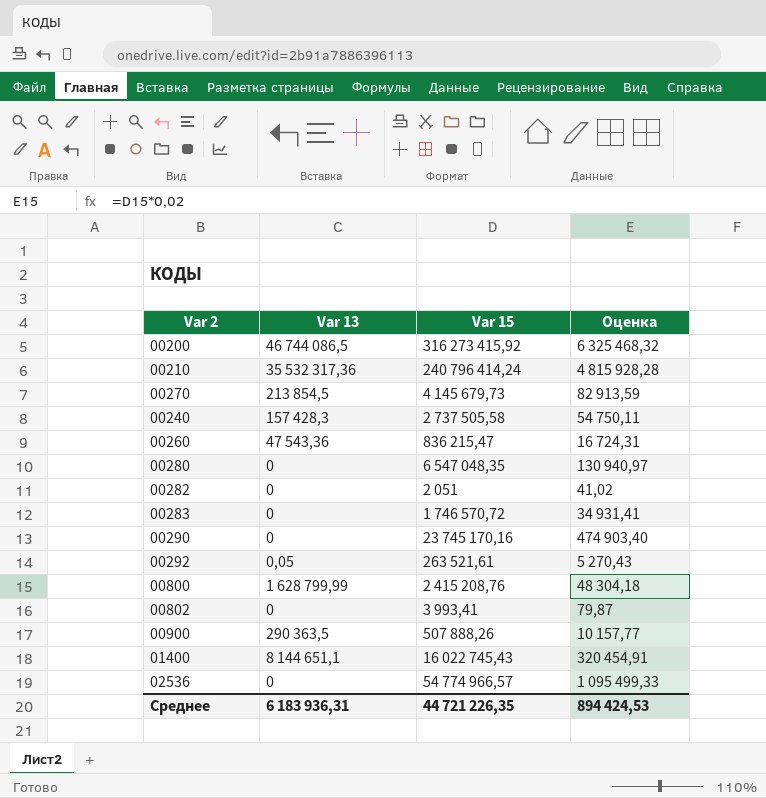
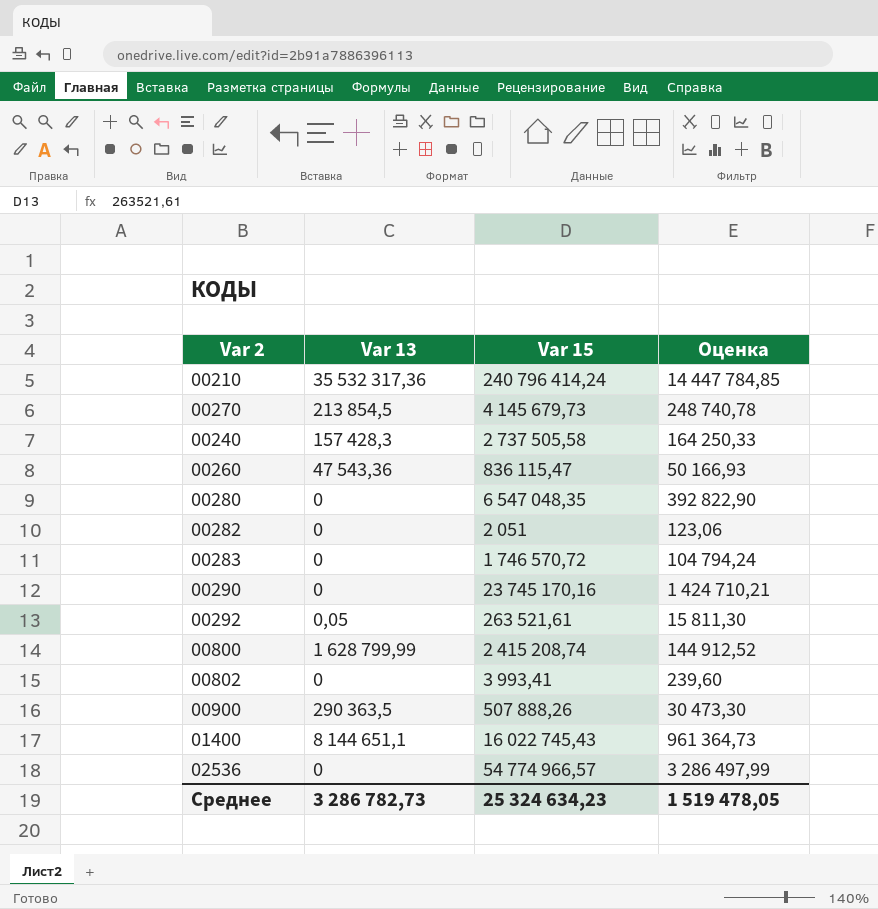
column Оценка | formula: [Var 15] * 0,02 -> [Var 15] * 0,06
row 00200: 46 744 086,5 | 316 273 415,92 | 6 325 468,32 -> none
00260 | Var 15: 836 215,47 -> 836 115,47
00800 | Var 15: 2 415 208,76 -> 2 415 208,74
Среднее | Var 13: 6 183 936,31 -> 3 286 782,73
Среднее | Var 15: 44 721 226,35 -> 25 324 634,23
Среднее | Оценка: 894 424,53 -> 1 519 478,05

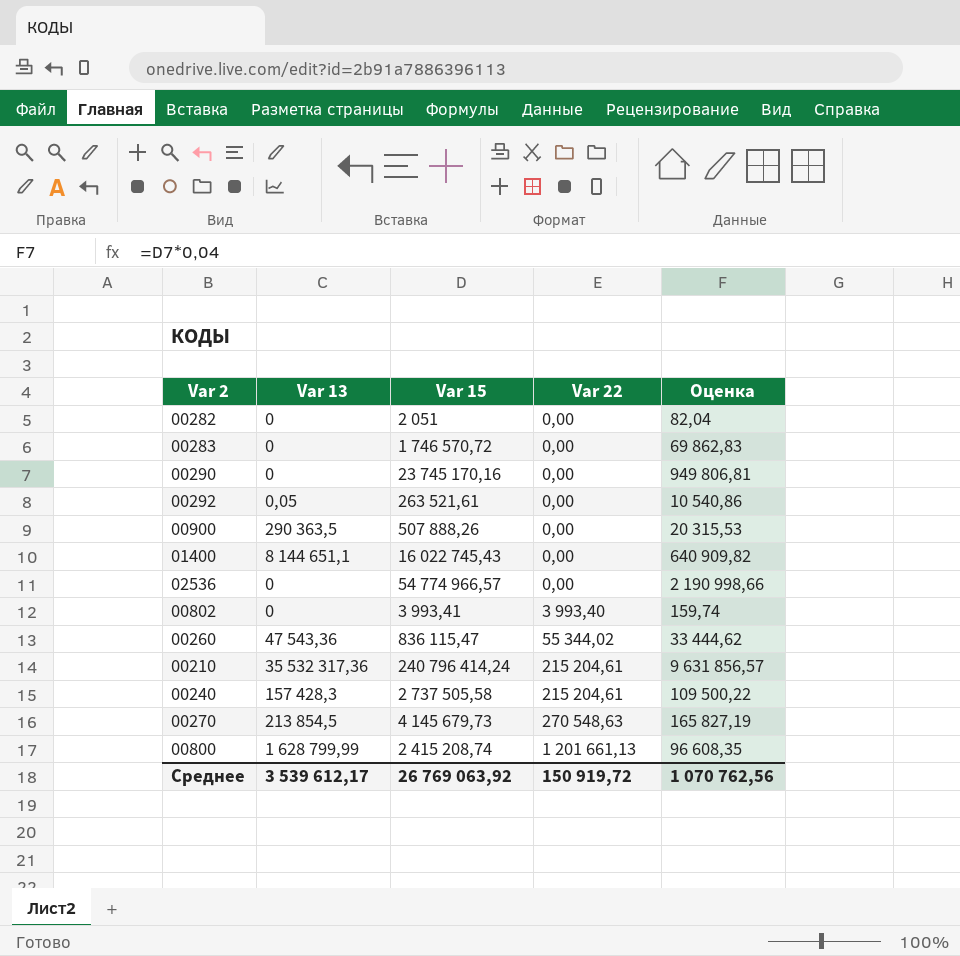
row order: none -> Var 22 ascending
column Var 22 | position: none -> 4
column Оценка | formula: [Var 15] * 0,06 -> [Var 15] * 0,04
row 00280: 0 | 6 547 048,35 | 392 822,90 -> none
Среднее | Var 13: 3 286 782,73 -> 3 539 612,17
Среднее | Var 15: 25 324 634,23 -> 26 769 063,92
Среднее | Оценка: 1 519 478,05 -> 1 070 762,56

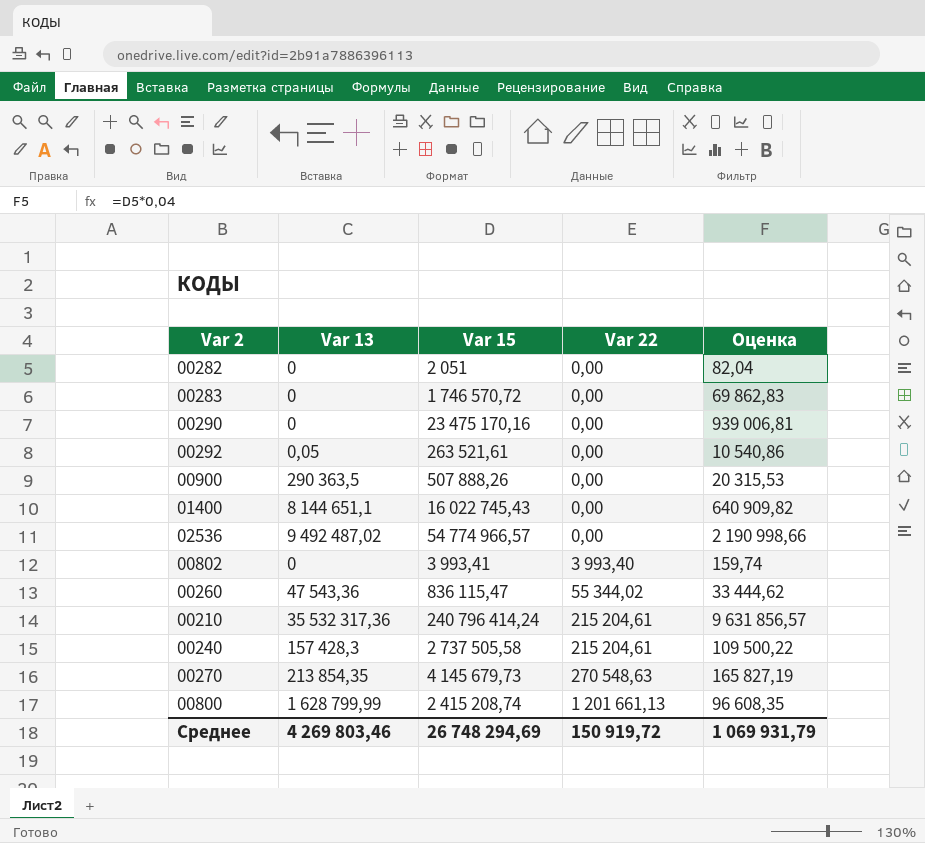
00290 | Var 15: 23 745 170,16 -> 23 475 170,16
00290 | Оценка: 949 806,81 -> 939 006,81
02536 | Var 13: 0 -> 9 492 487,02
00270 | Var 13: 213 854,5 -> 213 854,35
Среднее | Var 13: 3 539 612,17 -> 4 269 803,46
Среднее | Var 15: 26 769 063,92 -> 26 748 294,69
Среднее | Оценка: 1 070 762,56 -> 1 069 931,79

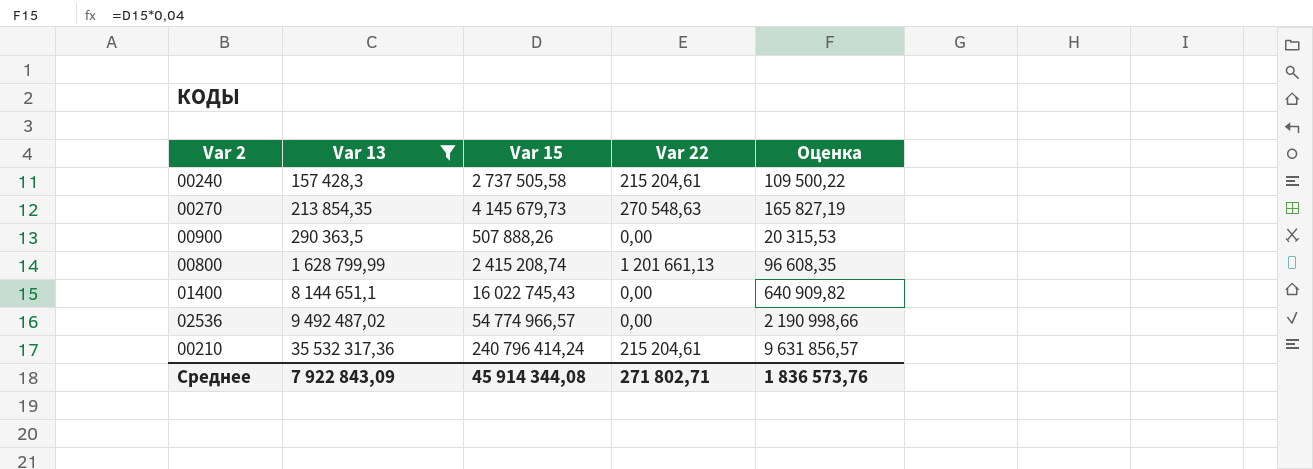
filter: none -> Var 13 >= 157 428,3
row order: Var 22 ascending -> Var 13 ascending
Среднее | Var 13: 4 269 803,46 -> 7 922 843,09
Среднее | Var 15: 26 748 294,69 -> 45 914 344,08
Среднее | Var 22: 150 919,72 -> 271 802,71
Среднее | Оценка: 1 069 931,79 -> 1 836 573,76

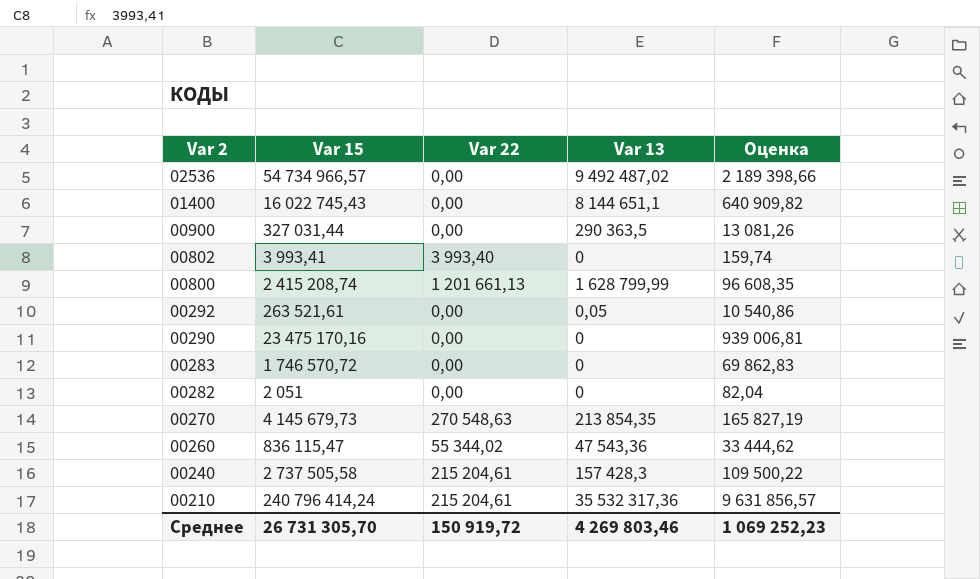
filter: Var 13 >= 157 428,3 -> none
row order: Var 13 ascending -> Var 2 descending
column Var 13 | position: 2 -> 4
02536 | Var 15: 54 774 966,57 -> 54 734 966,57
02536 | Оценка: 2 190 998,66 -> 2 189 398,66
00900 | Var 15: 507 888,26 -> 327 031,44
00900 | Оценка: 20 315,53 -> 13 081,26
Среднее | Var 15: 45 914 344,08 -> 26 731 305,70
Среднее | Var 22: 271 802,71 -> 150 919,72
Среднее | Var 13: 7 922 843,09 -> 4 269 803,46
Среднее | Оценка: 1 836 573,76 -> 1 069 252,23

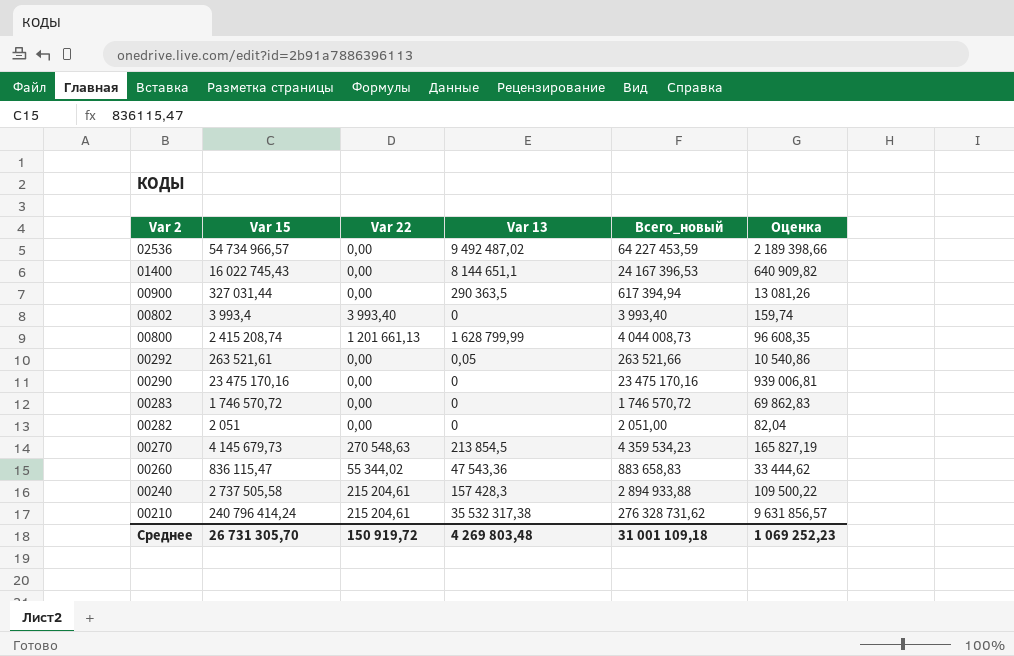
column Всего_новый | formula: none -> [Var 15] + [Var 13]
00802 | Var 15: 3 993,41 -> 3 993,4
00270 | Var 13: 213 854,35 -> 213 854,5
00210 | Var 13: 35 532 317,36 -> 35 532 317,38
Среднее | Var 13: 4 269 803,46 -> 4 269 803,48

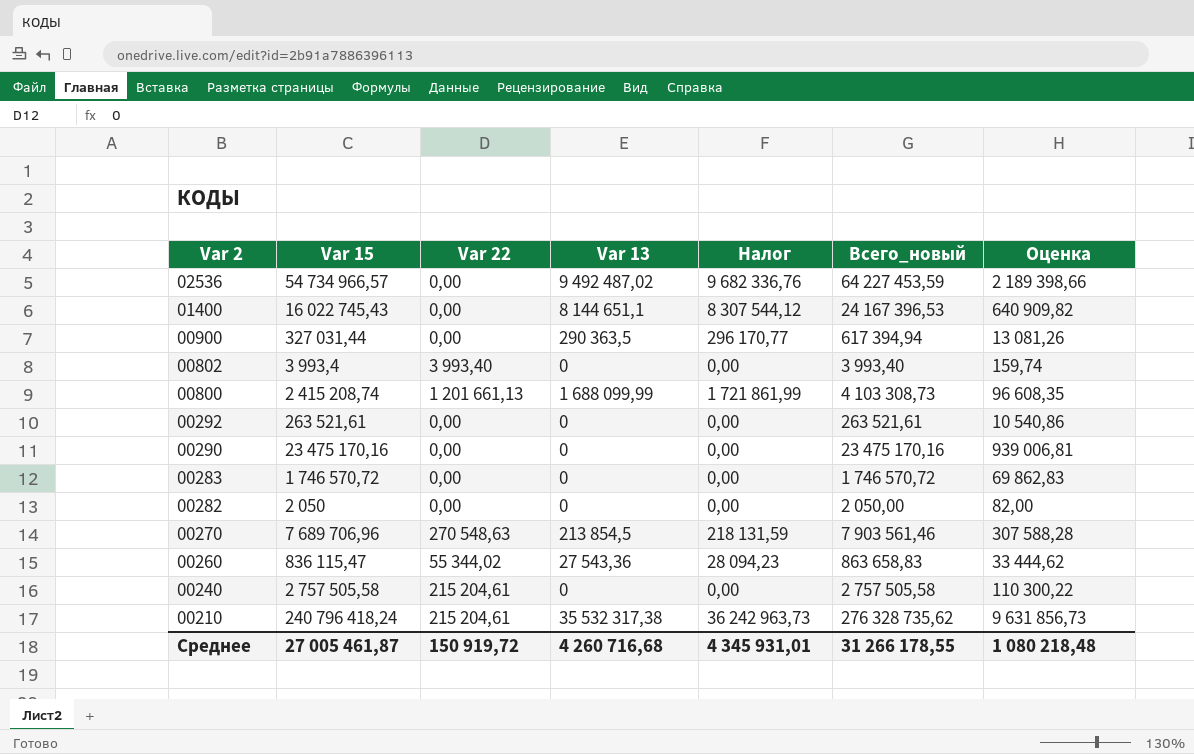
column Налог | formula: none -> [Var 13] * 1,02
00800 | Var 13: 1 628 799,99 -> 1 688 099,99
00800 | Всего_новый: 4 044 008,73 -> 4 103 308,73
00292 | Var 13: 0,05 -> 0
00292 | Всего_новый: 263 521,66 -> 263 521,61
00282 | Var 15: 2 051 -> 2 050
00282 | Всего_новый: 2 051,00 -> 2 050,00
00282 | Оценка: 82,04 -> 82,00
00270 | Var 15: 4 145 679,73 -> 7 689 706,96
00270 | Всего_новый: 4 359 534,23 -> 7 903 561,46
00270 | Оценка: 165 827,19 -> 307 588,28
00260 | Var 13: 47 543,36 -> 27 543,36
00260 | Всего_новый: 883 658,83 -> 863 658,83
00240 | Var 15: 2 737 505,58 -> 2 757 505,58
00240 | Var 13: 157 428,3 -> 0
00240 | Всего_новый: 2 894 933,88 -> 2 757 505,58
00240 | Оценка: 109 500,22 -> 110 300,22
00210 | Var 15: 240 796 414,24 -> 240 796 418,24
00210 | Всего_новый: 276 328 731,62 -> 276 328 735,62
00210 | Оценка: 9 631 856,57 -> 9 631 856,73
Среднее | Var 15: 26 731 305,70 -> 27 005 461,87
Среднее | Var 13: 4 269 803,48 -> 4 260 716,68
Среднее | Всего_новый: 31 001 109,18 -> 31 266 178,55
Среднее | Оценка: 1 069 252,23 -> 1 080 218,48

